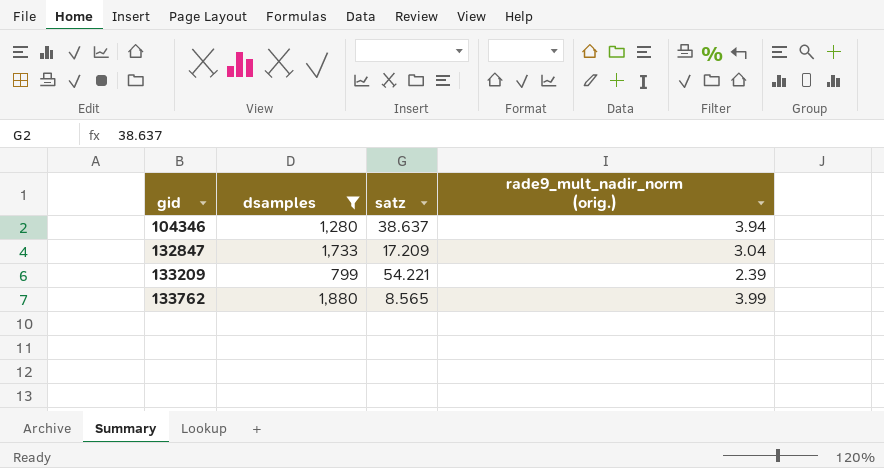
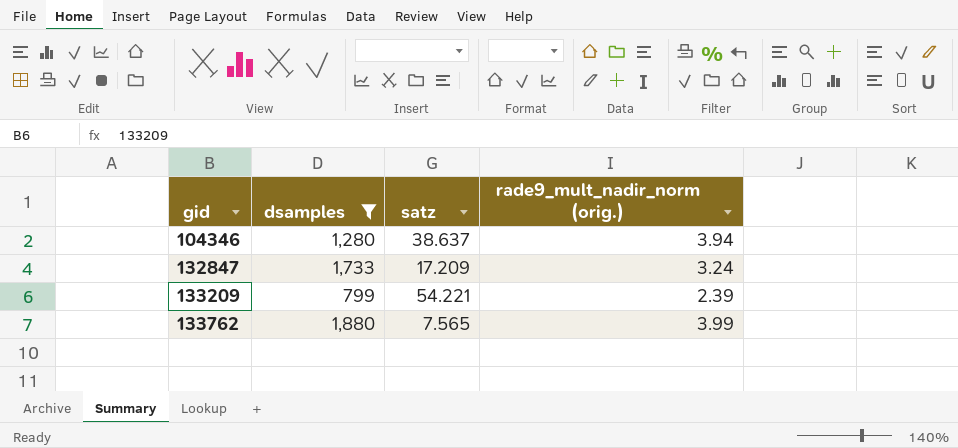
132847 | rade9_mult_nadir_norm (orig.): 3.04 -> 3.24
133762 | satz: 8.565 -> 7.565

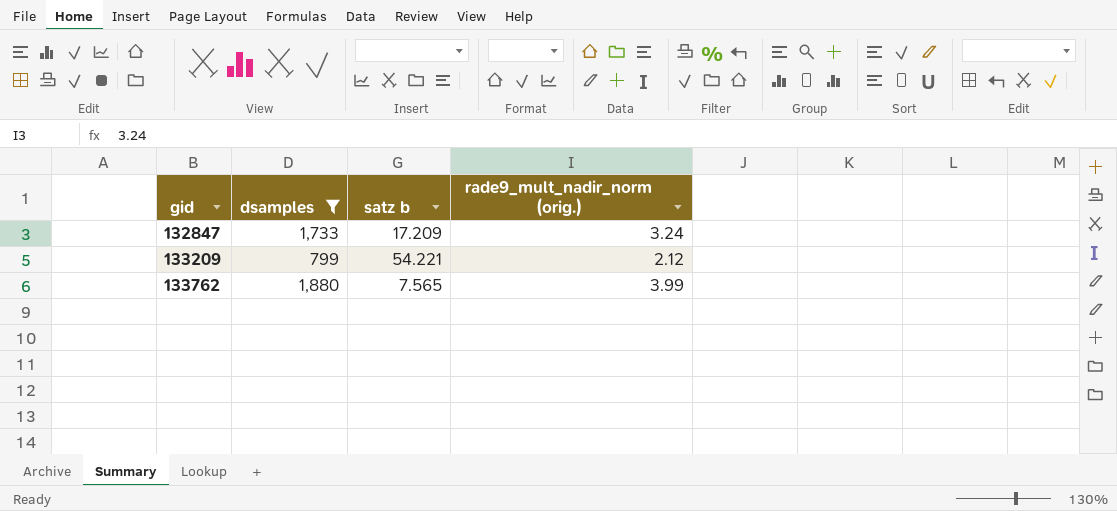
column name: satz -> satz b
row 104346: 1,280 | 38.637 | 3.94 -> none
133209 | rade9_mult_nadir_norm (orig.): 2.39 -> 2.12

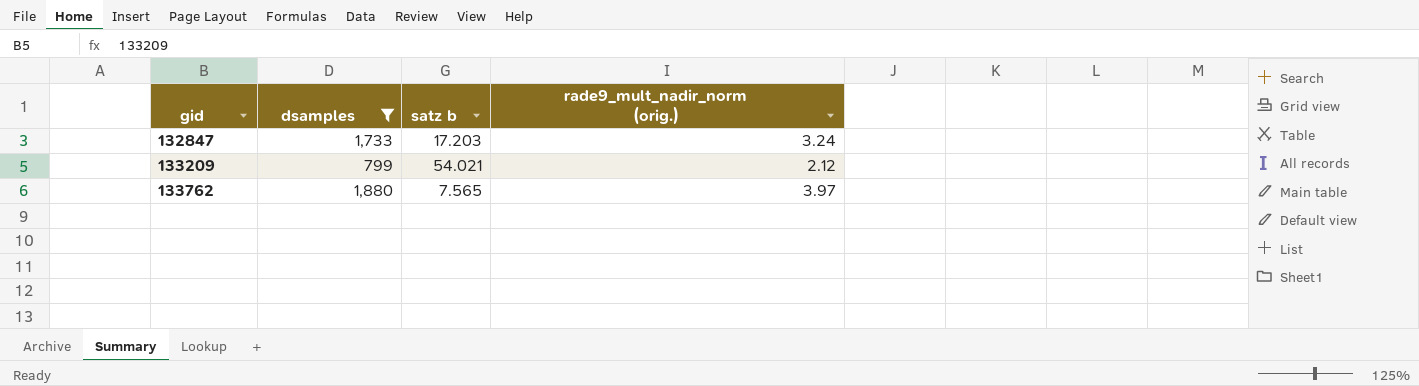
132847 | satz b: 17.209 -> 17.203
133209 | satz b: 54.221 -> 54.021
133762 | rade9_mult_nadir_norm (orig.): 3.99 -> 3.97

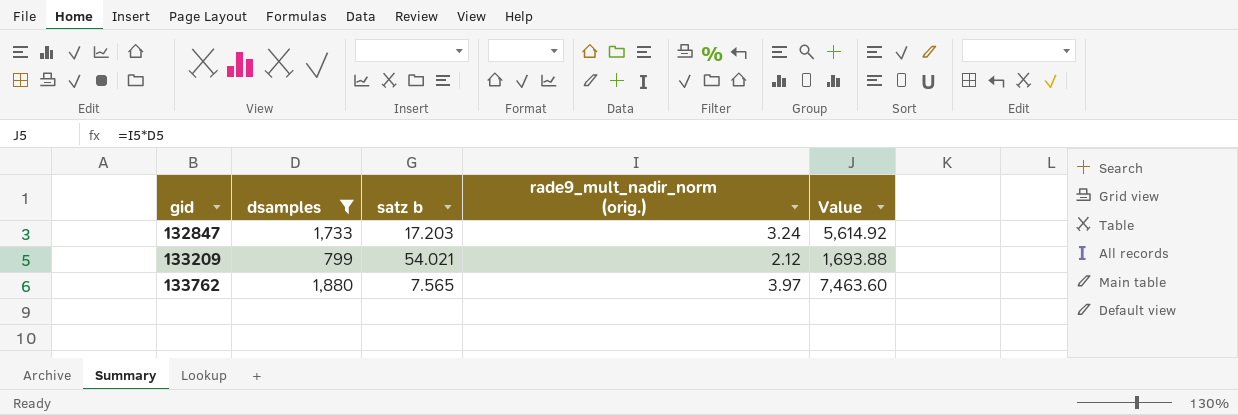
column Value | formula: none -> [dsamples] * [rade9_mult_nadir_norm (orig.)]

